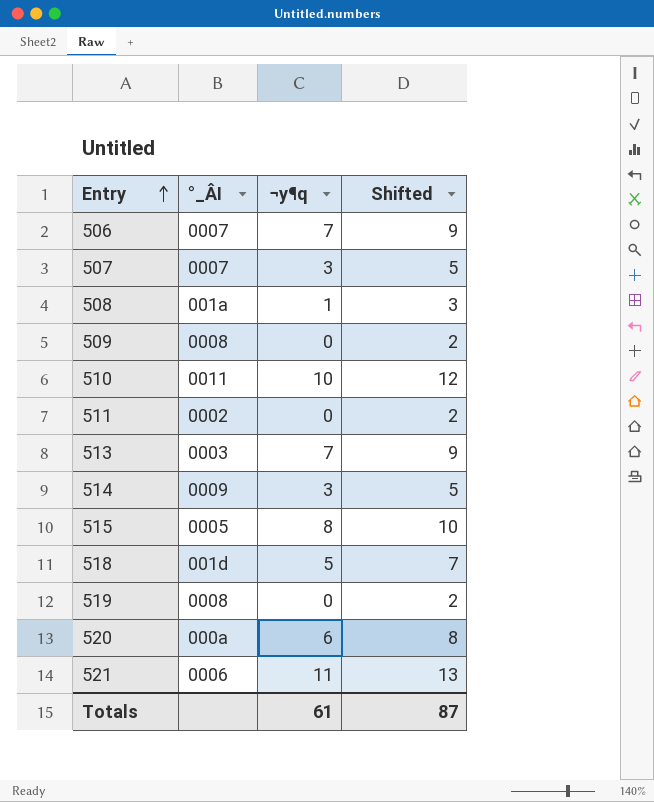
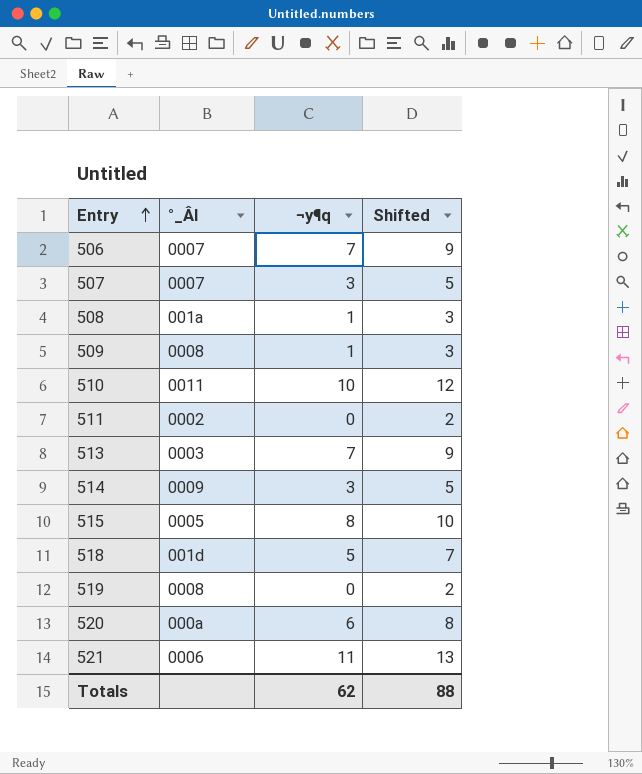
509 | ¬y¶q: 0 -> 1
509 | Shifted: 2 -> 3
Totals | ¬y¶q: 61 -> 62
Totals | Shifted: 87 -> 88

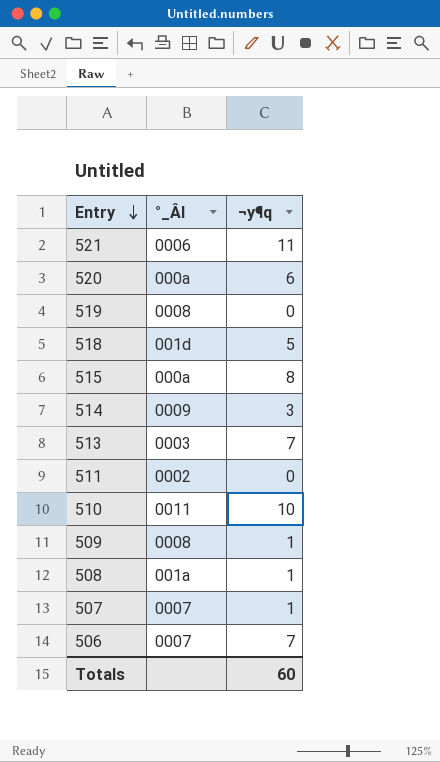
row order: Entry ascending -> Entry descending
column Shifted | formula: [¬y¶q] + 2 -> none
515 | °_ÂI: 0005 -> 000a
507 | ¬y¶q: 3 -> 1
Totals | ¬y¶q: 62 -> 60

